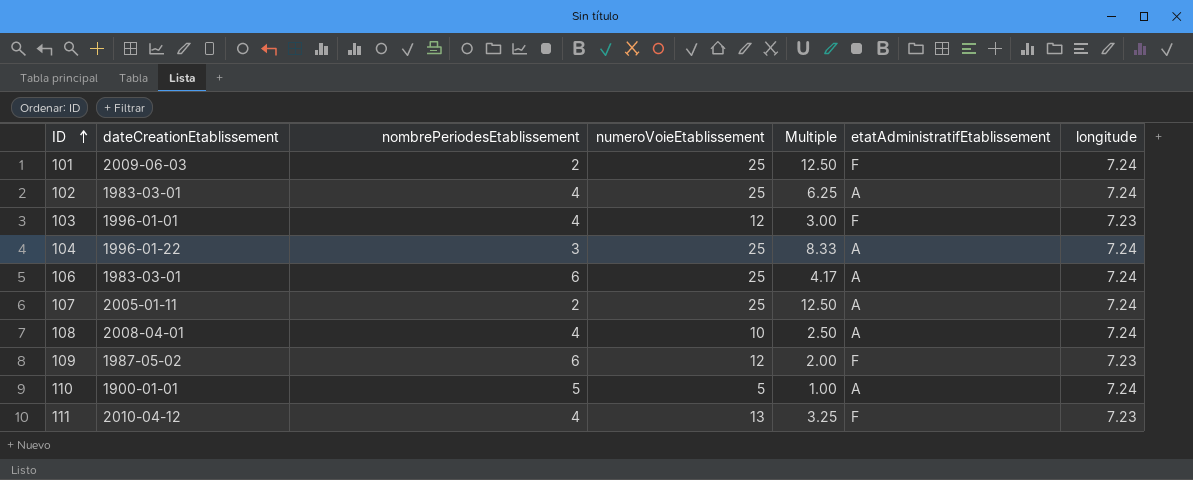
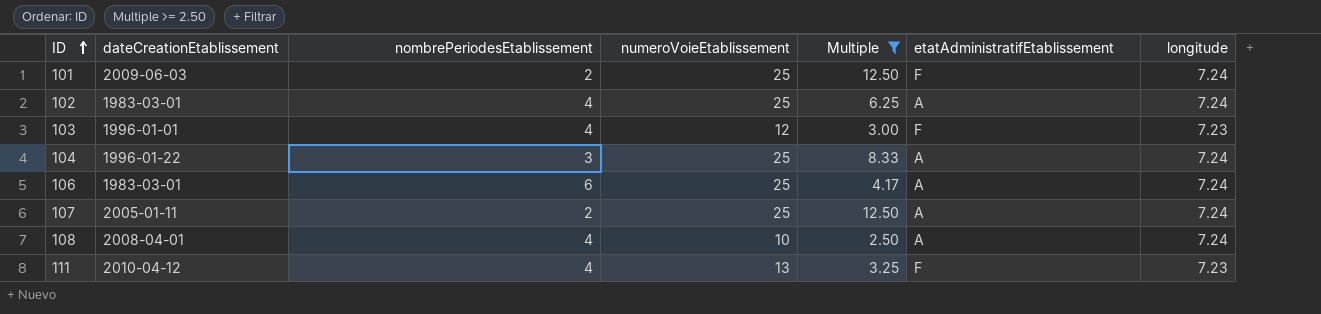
filter: none -> Multiple >= 2.50

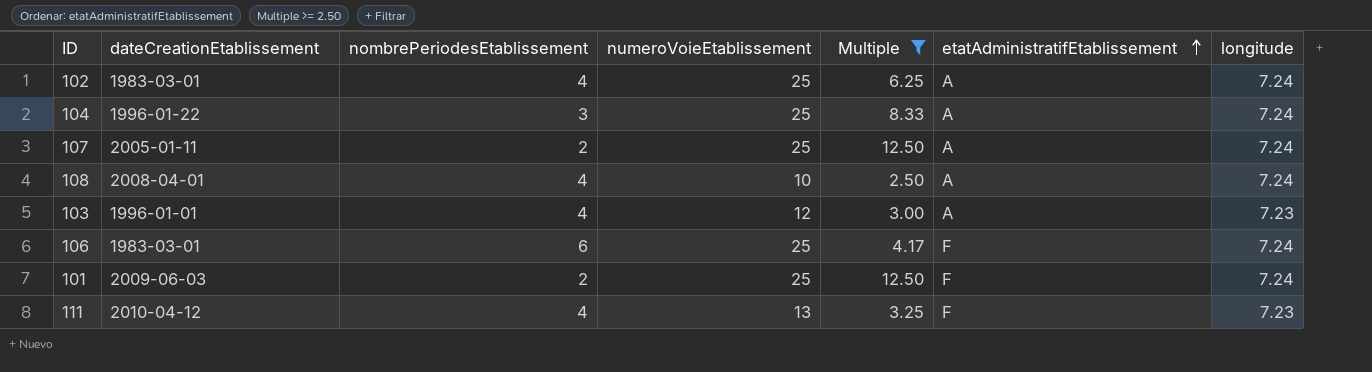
row order: ID ascending -> etatAdministratifEtablissement ascending
103 | etatAdministratifEtablissement: F -> A
106 | etatAdministratifEtablissement: A -> F

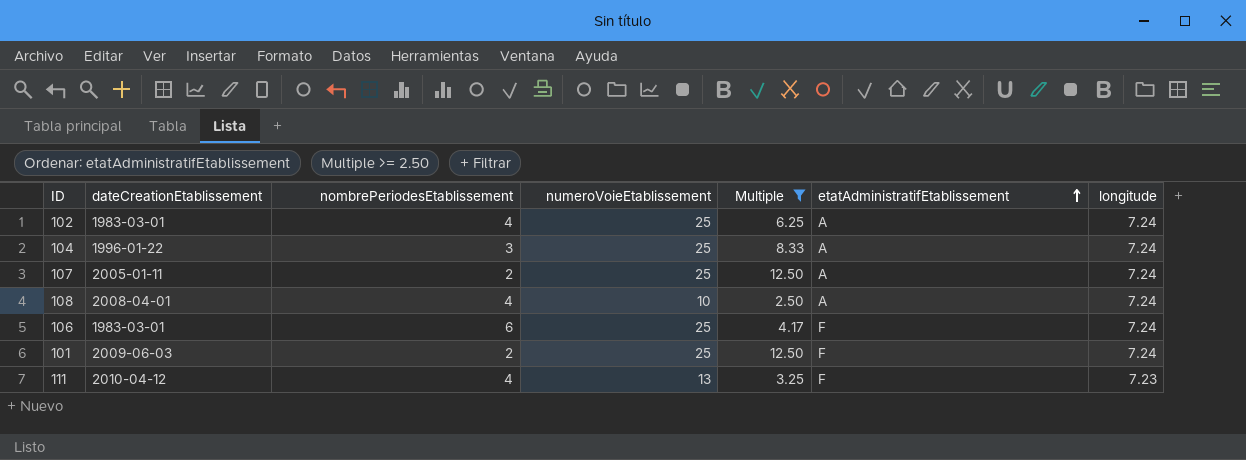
row 103: 1996-01-01 | 4 | 12 | 3.00 | A | 7.23 -> none

